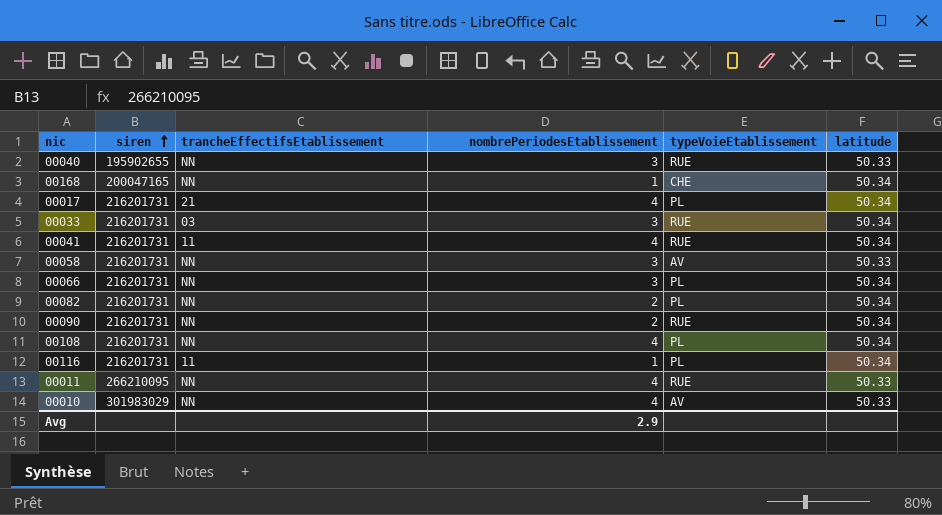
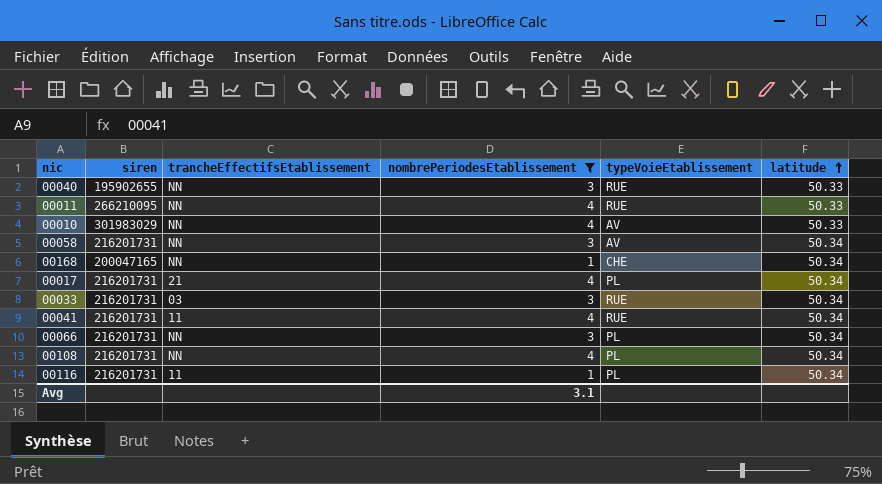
filter: none -> nombrePeriodesEtablissement != 2
row order: siren ascending -> latitude ascending
00058 | latitude: 50.33 -> 50.34
Avg | nombrePeriodesEtablissement: 2.9 -> 3.1

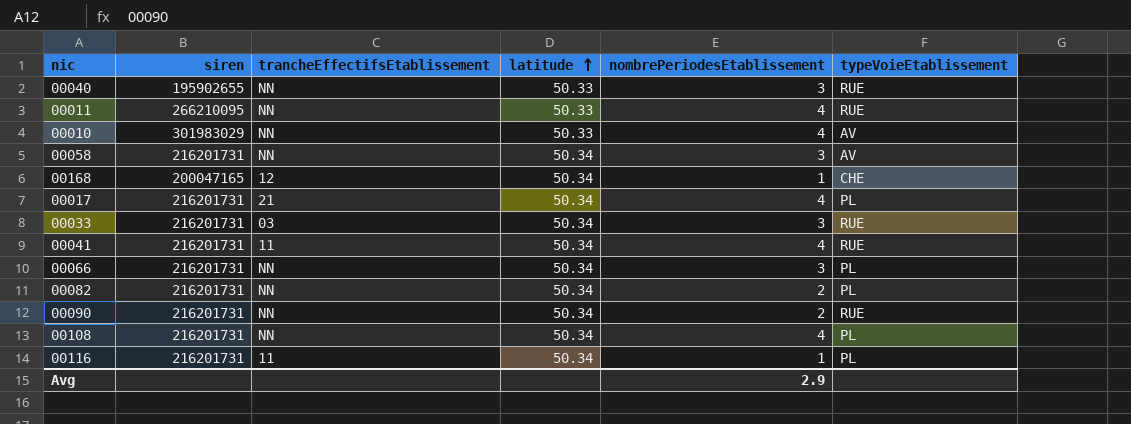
filter: nombrePeriodesEtablissement != 2 -> none
column latitude | position: 6 -> 4
00168 | trancheEffectifsEtablissement: NN -> 12
Avg | nombrePeriodesEtablissement: 3.1 -> 2.9

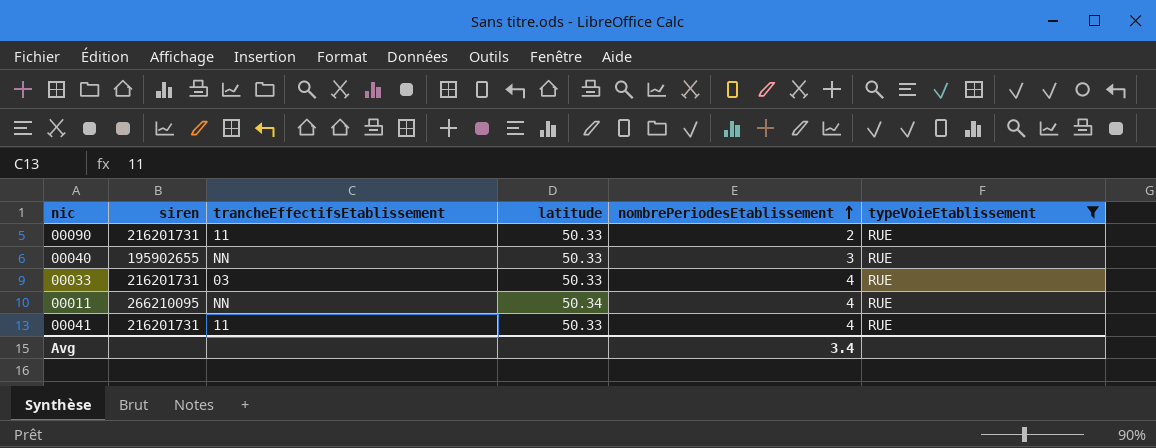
filter: none -> typeVoieEtablissement = RUE
row order: latitude ascending -> nombrePeriodesEtablissement ascending
00090 | trancheEffectifsEtablissement: NN -> 11
00090 | latitude: 50.34 -> 50.33
00033 | latitude: 50.34 -> 50.33
00033 | nombrePeriodesEtablissement: 3 -> 4
00011 | latitude: 50.33 -> 50.34
00041 | latitude: 50.34 -> 50.33
Avg | nombrePeriodesEtablissement: 2.9 -> 3.4

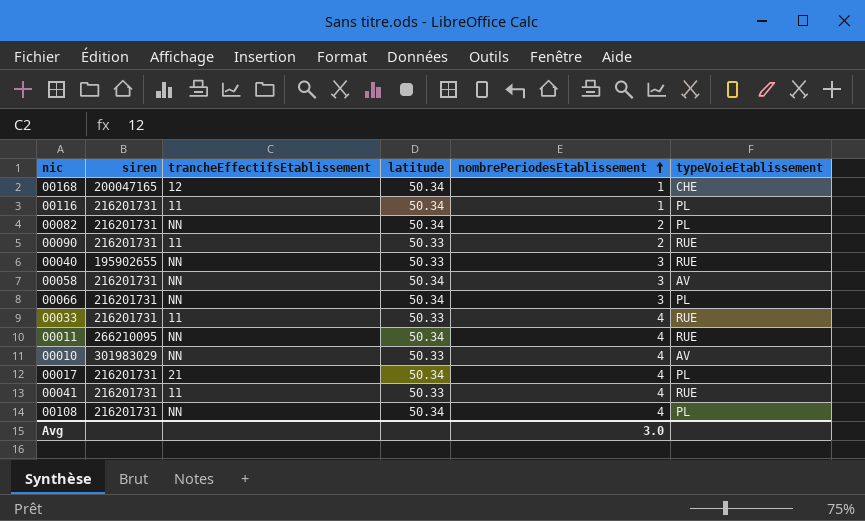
filter: typeVoieEtablissement = RUE -> none
00033 | trancheEffectifsEtablissement: 03 -> 11
Avg | nombrePeriodesEtablissement: 3.4 -> 3.0

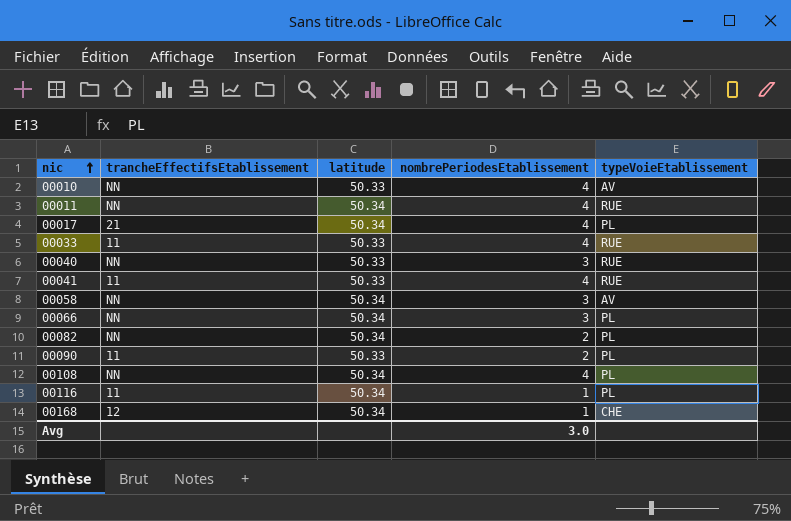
row order: nombrePeriodesEtablissement ascending -> nic ascending
column siren | position: 2 -> none
00090 | typeVoieEtablissement: RUE -> PL

